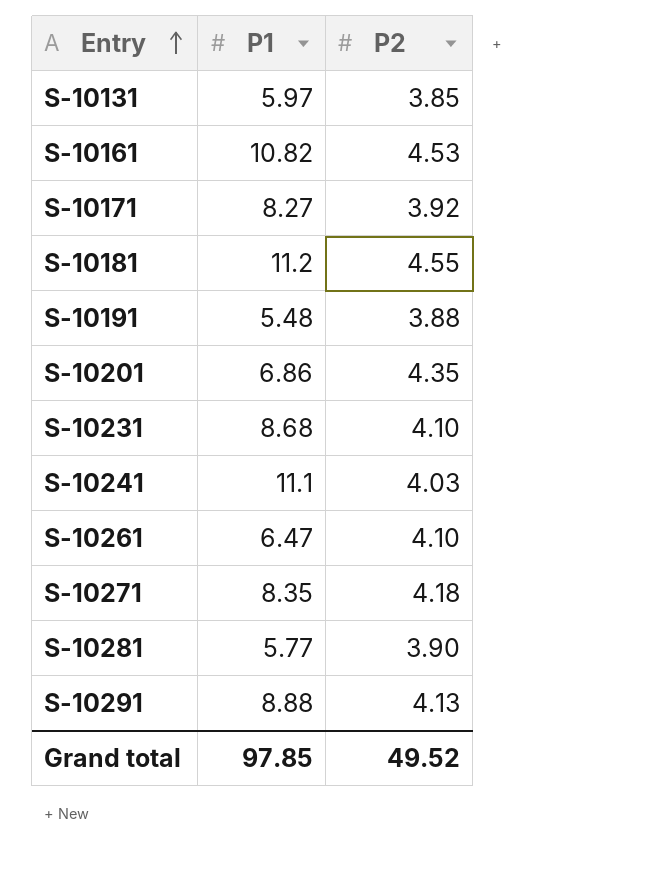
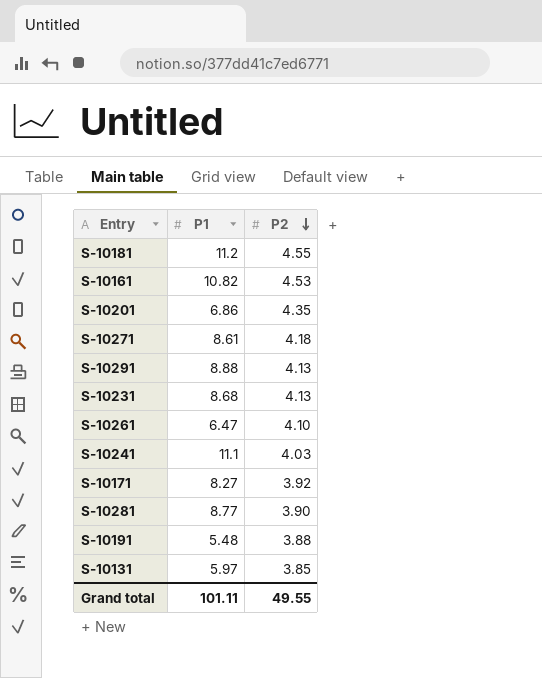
row order: Entry ascending -> P2 descending
S-10271 | P1: 8.35 -> 8.61
S-10231 | P2: 4.10 -> 4.13
S-10281 | P1: 5.77 -> 8.77
Grand total | P1: 97.85 -> 101.11
Grand total | P2: 49.52 -> 49.55

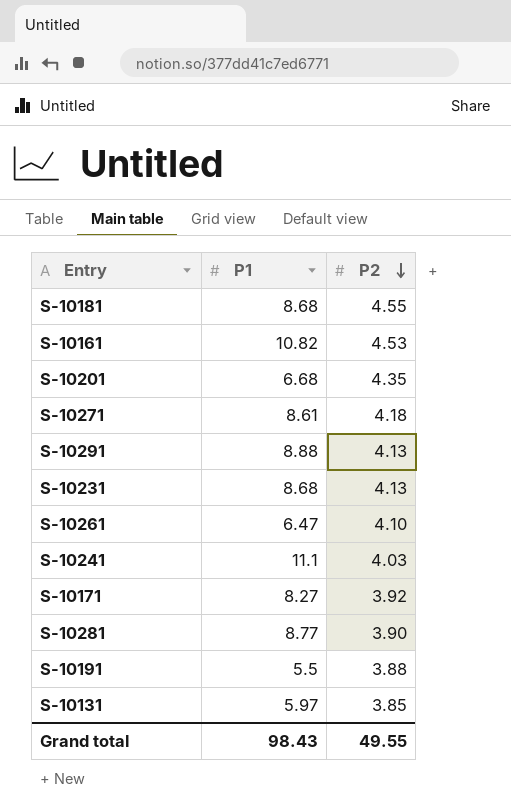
S-10181 | P1: 11.2 -> 8.68
S-10201 | P1: 6.86 -> 6.68
S-10191 | P1: 5.48 -> 5.5
Grand total | P1: 101.11 -> 98.43

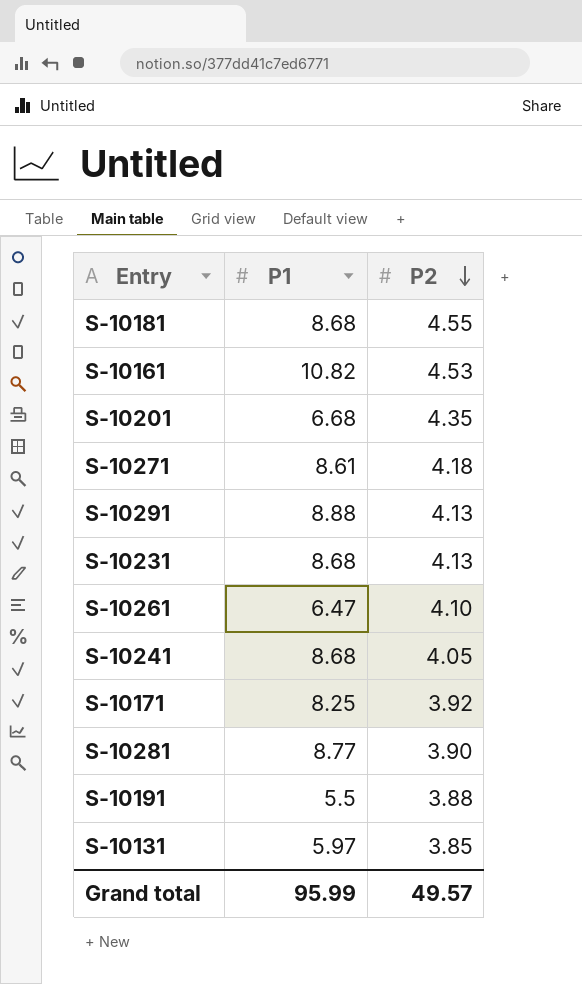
S-10241 | P1: 11.1 -> 8.68
S-10241 | P2: 4.03 -> 4.05
S-10171 | P1: 8.27 -> 8.25
Grand total | P1: 98.43 -> 95.99
Grand total | P2: 49.55 -> 49.57

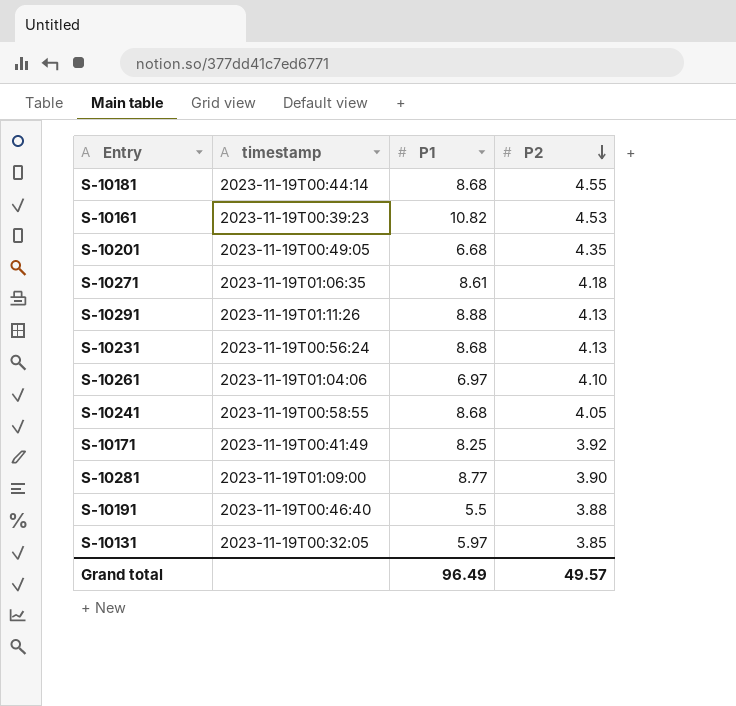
column timestamp | position: none -> 2
S-10261 | P1: 6.47 -> 6.97
Grand total | P1: 95.99 -> 96.49

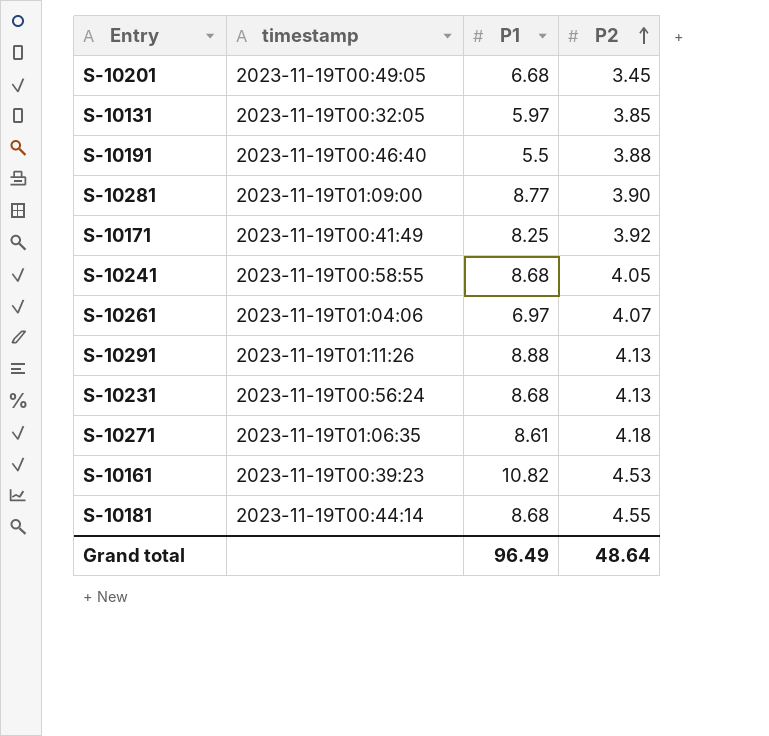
row order: P2 descending -> P2 ascending
S-10201 | P2: 4.35 -> 3.45
S-10261 | P2: 4.10 -> 4.07
Grand total | P2: 49.57 -> 48.64

